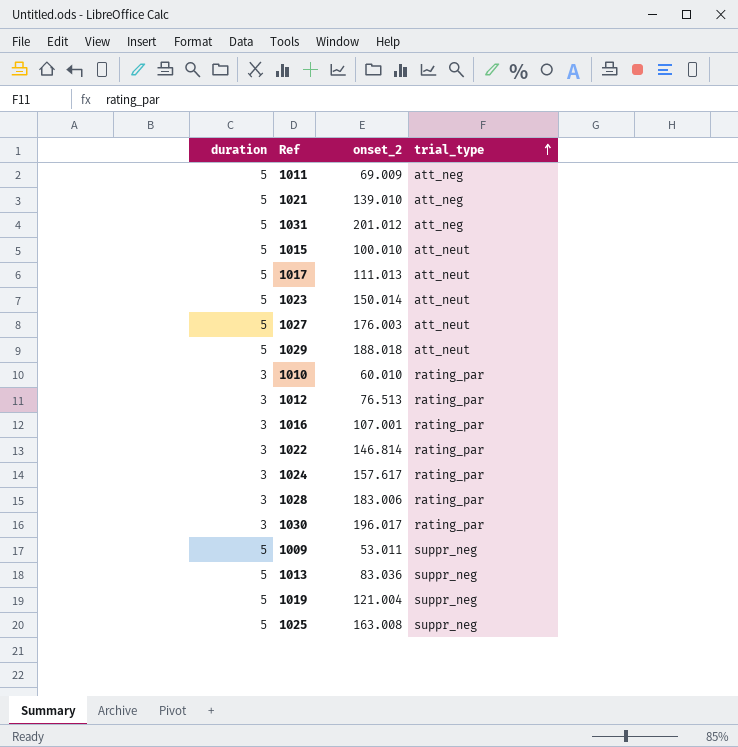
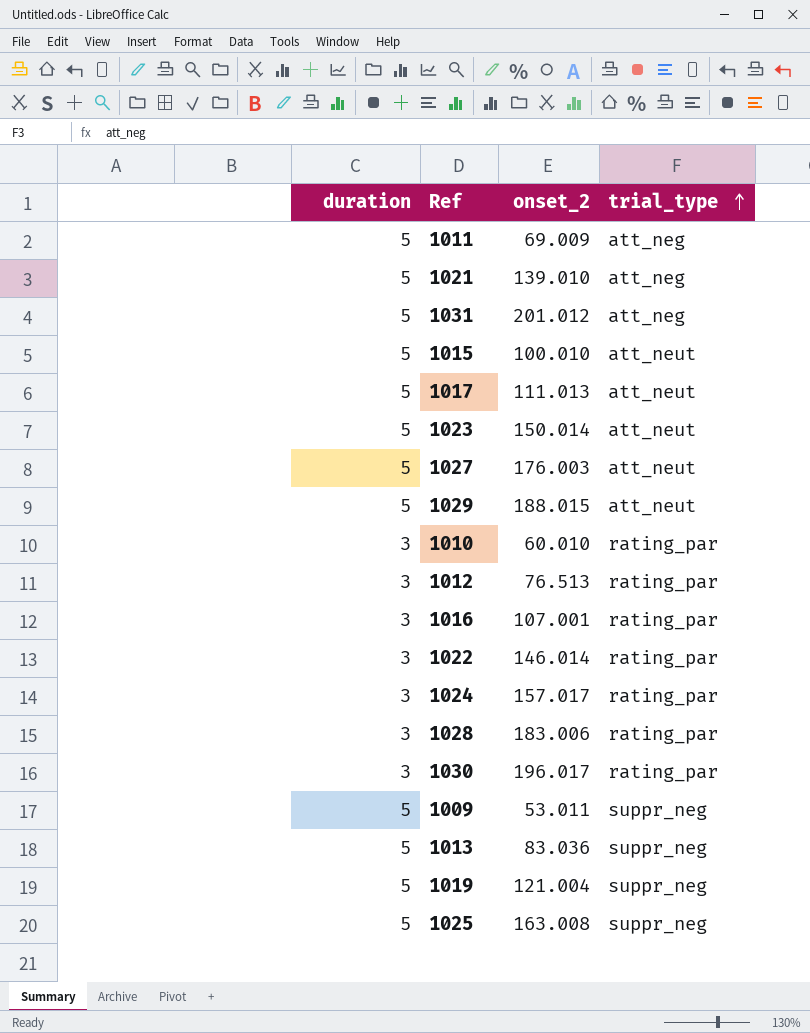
1029 | onset_2: 188.018 -> 188.015
1022 | onset_2: 146.814 -> 146.014
1024 | onset_2: 157.617 -> 157.017

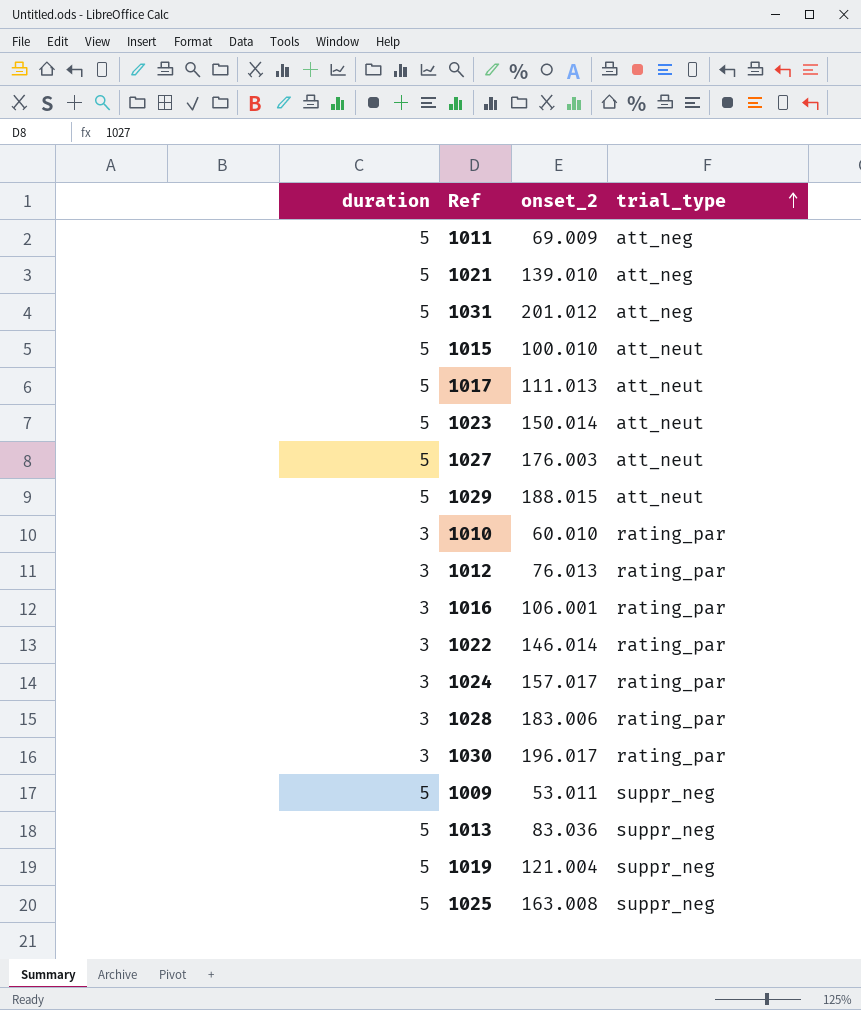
1012 | onset_2: 76.513 -> 76.013
1016 | onset_2: 107.001 -> 106.001

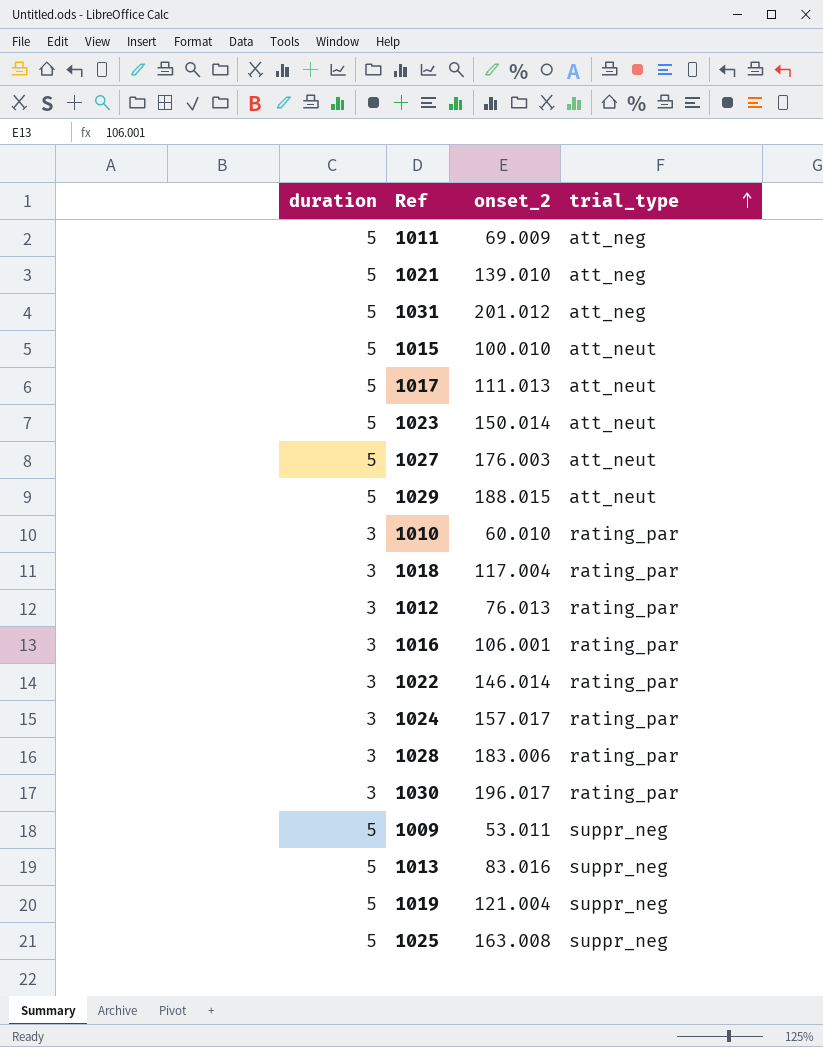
row 1018: none -> 3 | 117.004 | rating_par
1013 | onset_2: 83.036 -> 83.016

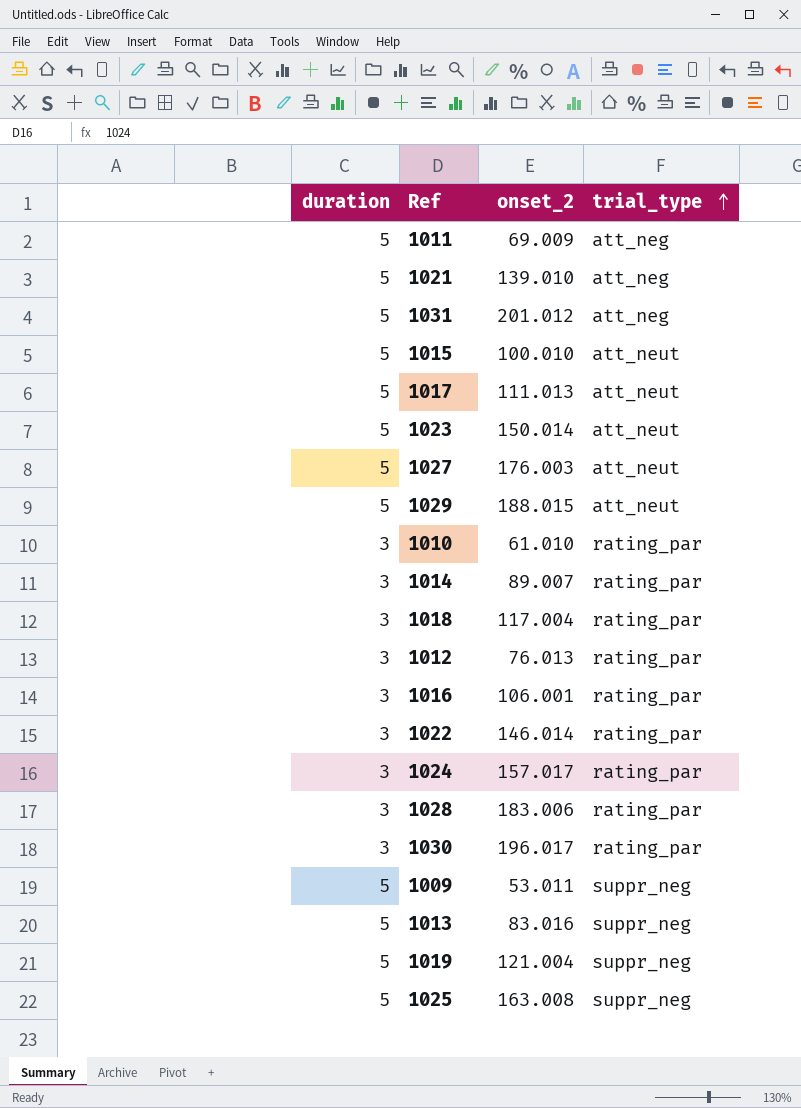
1010 | onset_2: 60.010 -> 61.010
row 1014: none -> 3 | 89.007 | rating_par

